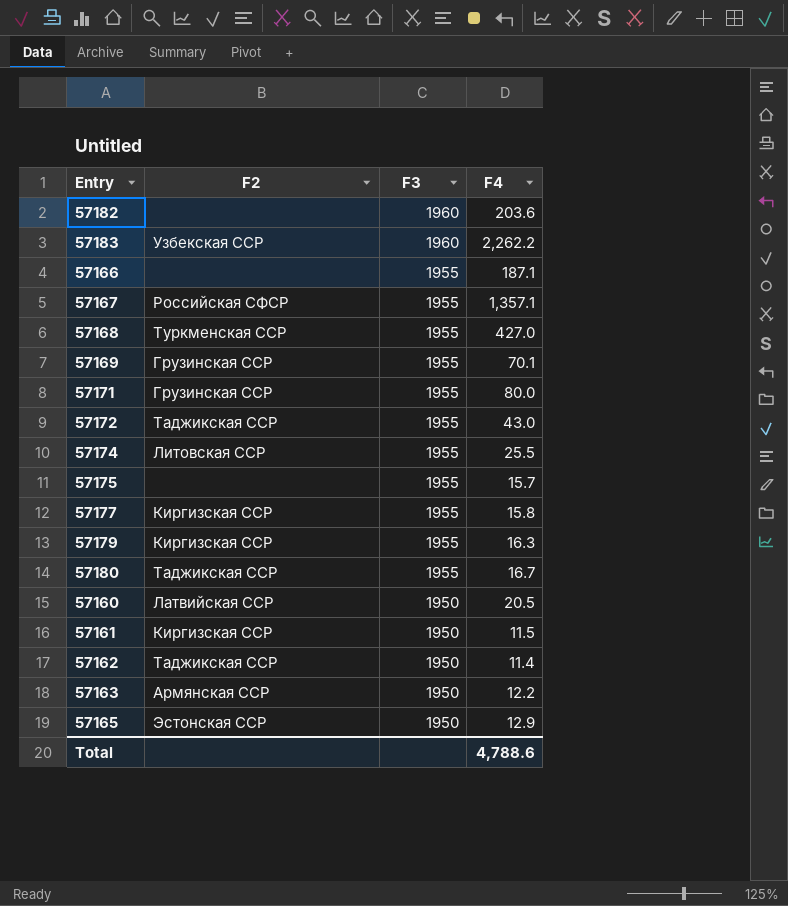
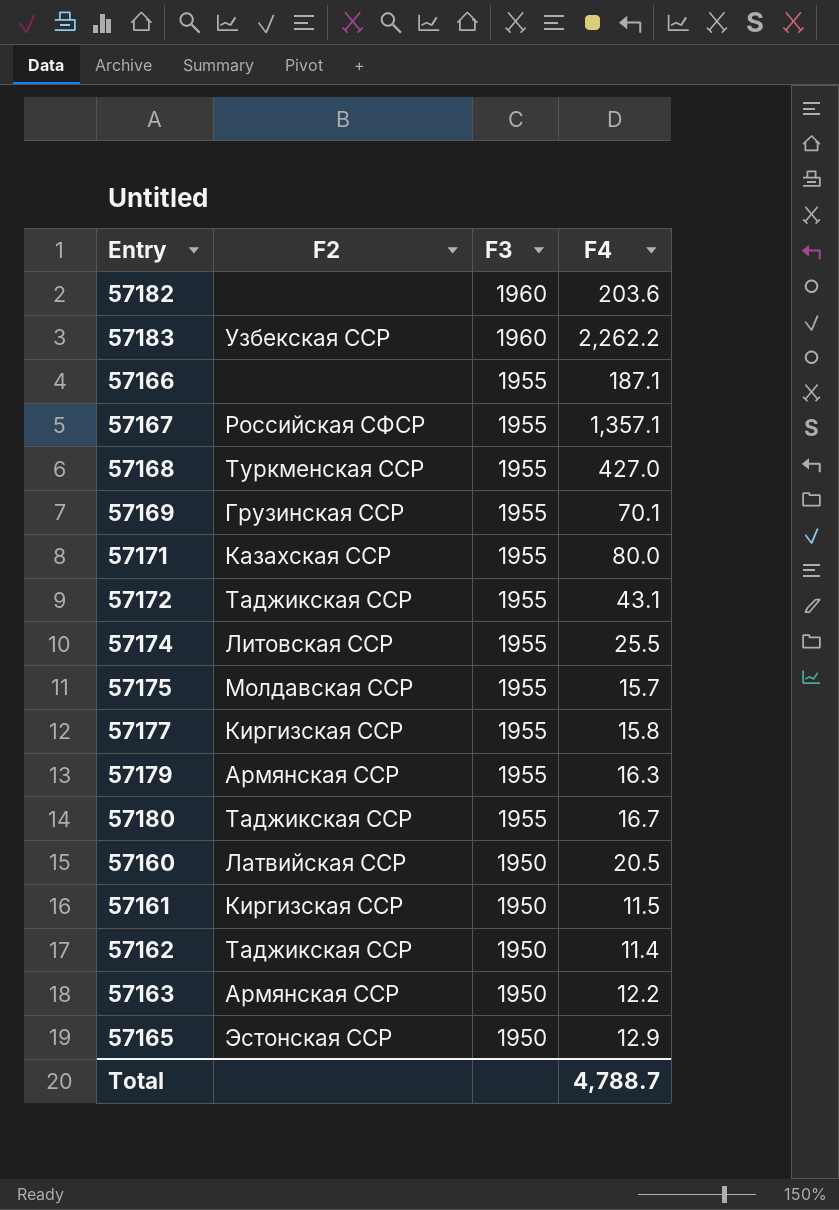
57171 | F2: Грузинская ССР -> Казахская ССР
57172 | F4: 43.0 -> 43.1
57175 | F2: none -> Молдавская ССР
57179 | F2: Киргизская ССР -> Армянская ССР
Total | F4: 4,788.6 -> 4,788.7

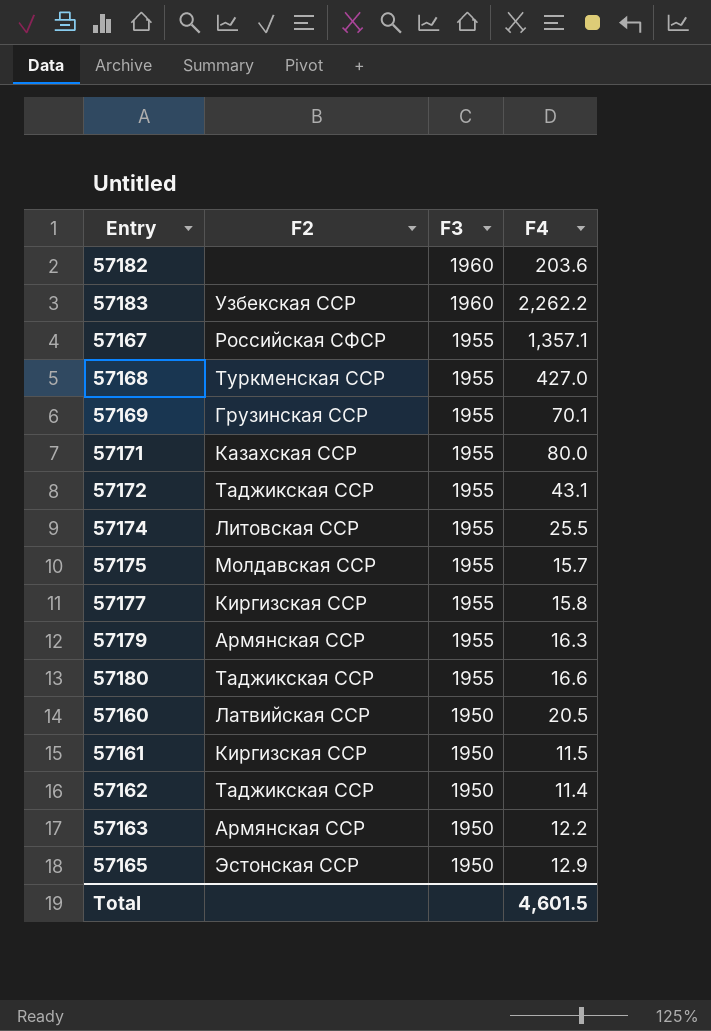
row 57166: none | 1955 | 187.1 -> none
57180 | F4: 16.7 -> 16.6
Total | F4: 4,788.7 -> 4,601.5

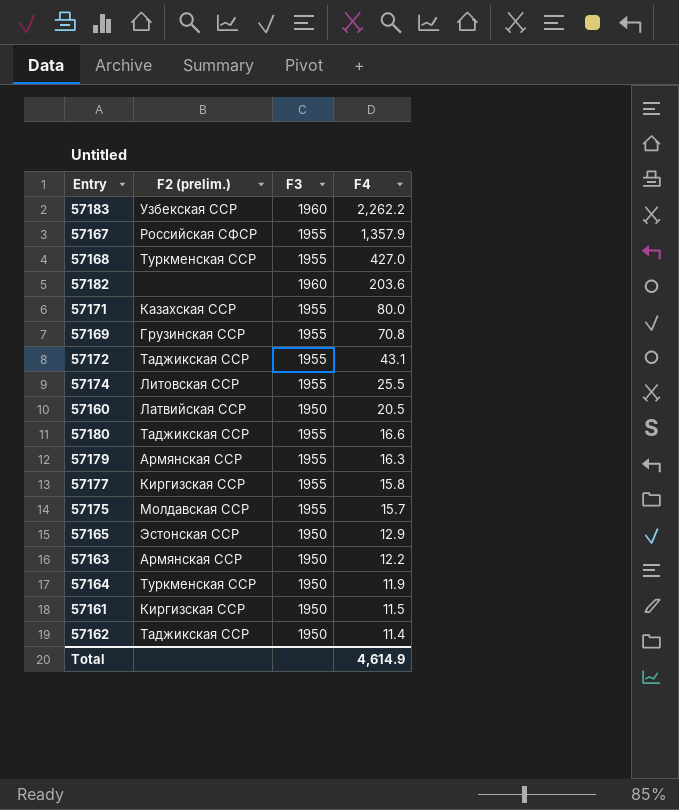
row order: F3 descending -> F4 descending
column name: F2 -> F2 (prelim.)
57167 | F4: 1,357.1 -> 1,357.9
57169 | F4: 70.1 -> 70.8
row 57164: none -> Туркменская ССР | 1950 | 11.9
Total | F4: 4,601.5 -> 4,614.9

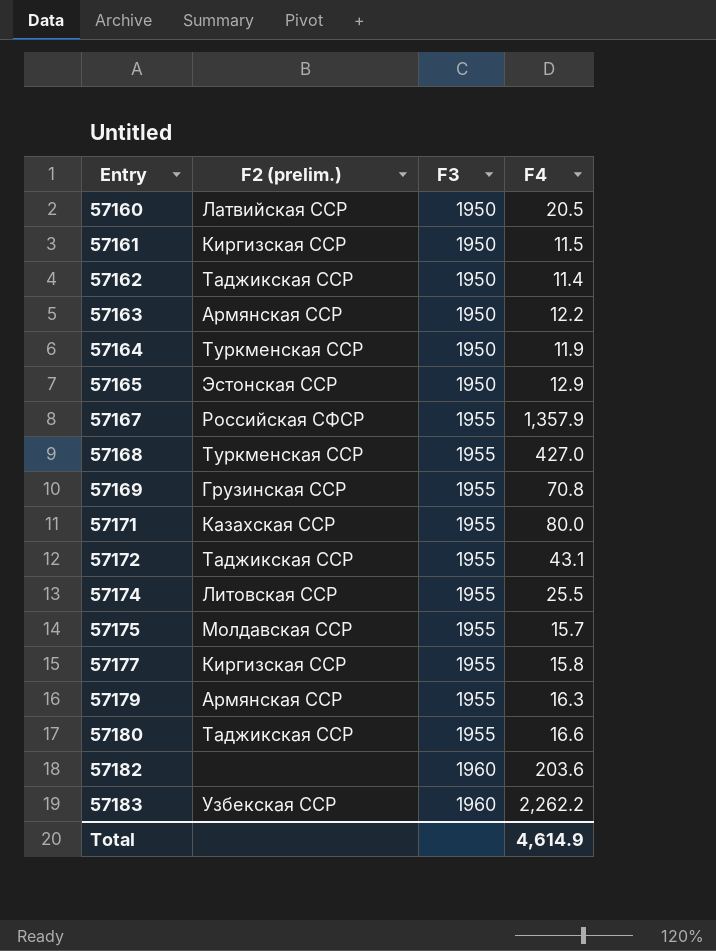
row order: F4 descending -> Entry ascending

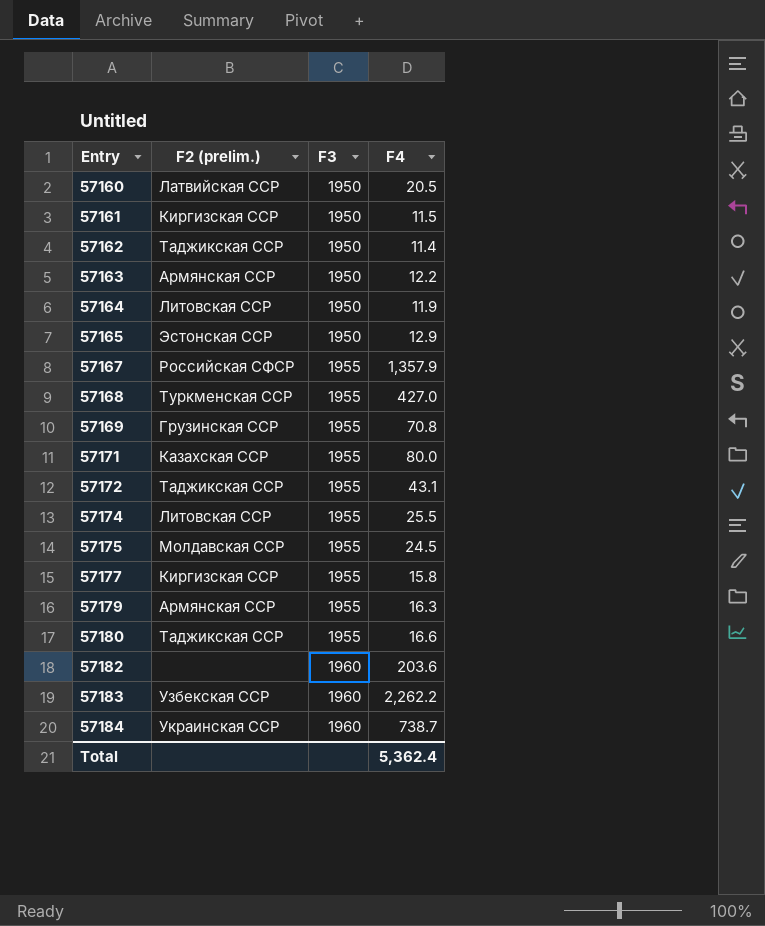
57164 | F2 (prelim.): Туркменская ССР -> Литовская ССР
57175 | F4: 15.7 -> 24.5
row 57184: none -> Украинская ССР | 1960 | 738.7
Total | F4: 4,614.9 -> 5,362.4

